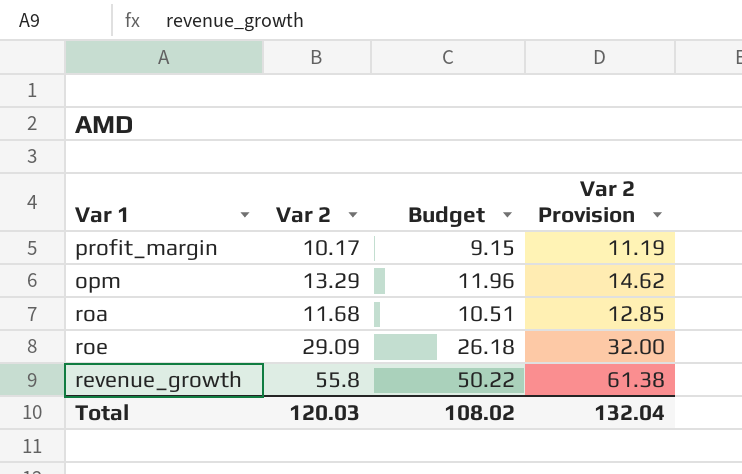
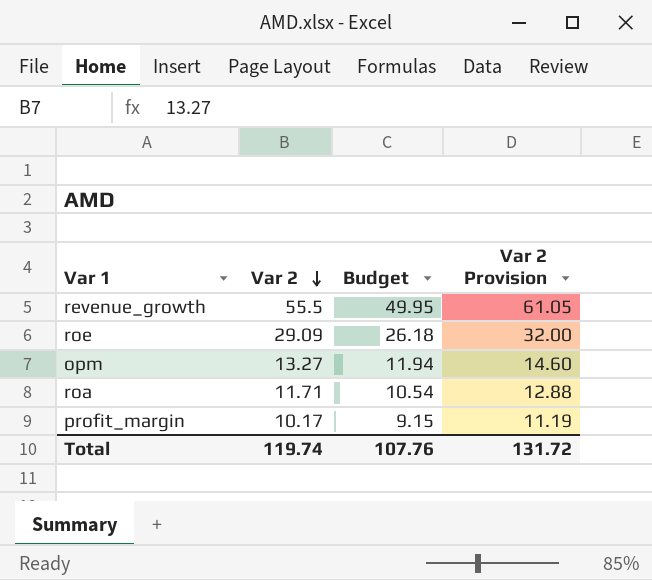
row order: none -> Var 2 descending
revenue_growth | Var 2: 55.8 -> 55.5
revenue_growth | Budget: 50.22 -> 49.95
revenue_growth | Var 2 Provision: 61.38 -> 61.05
opm | Var 2: 13.29 -> 13.27
opm | Budget: 11.96 -> 11.94
opm | Var 2 Provision: 14.62 -> 14.60
roa | Var 2: 11.68 -> 11.71
roa | Budget: 10.51 -> 10.54
roa | Var 2 Provision: 12.85 -> 12.88
Total | Var 2: 120.03 -> 119.74
Total | Budget: 108.02 -> 107.76
Total | Var 2 Provision: 132.04 -> 131.72

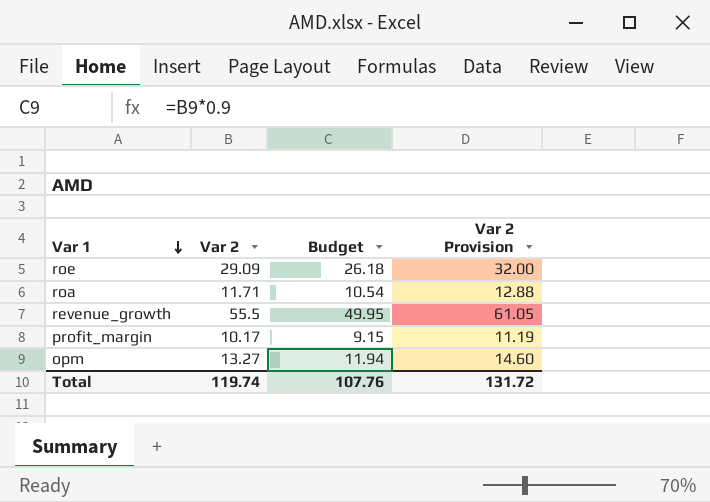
row order: Var 2 descending -> Var 1 descending

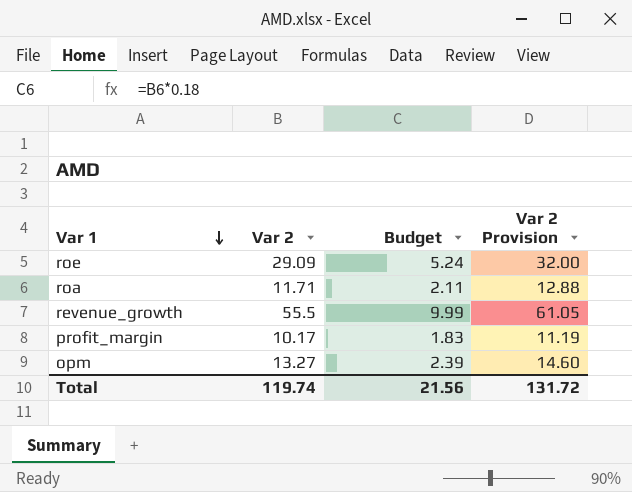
column Budget | formula: [Var 2] * 0.9 -> [Var 2] * 0.18
Total | Budget: 107.76 -> 21.56

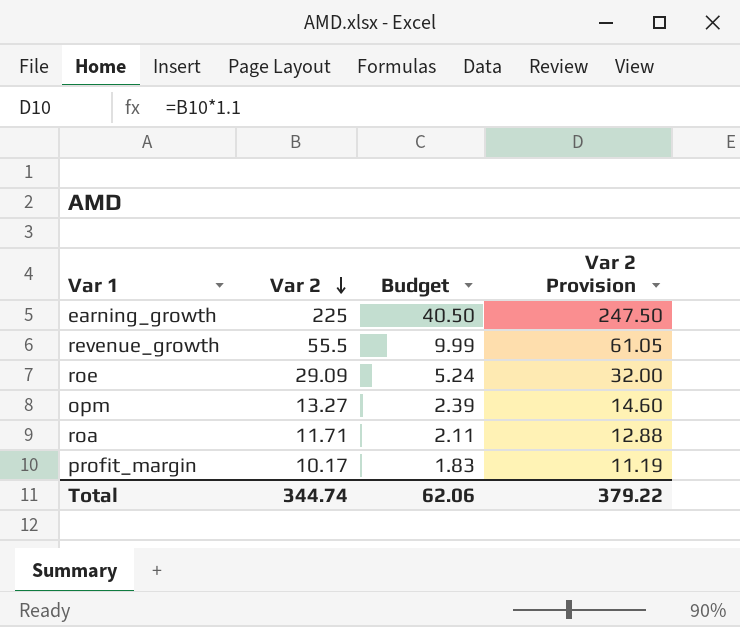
row order: Var 1 descending -> Var 2 descending
row earning_growth: none -> 225 | 40.50 | 247.50
Total | Var 2: 119.74 -> 344.74
Total | Budget: 21.56 -> 62.06
Total | Var 2 Provision: 131.72 -> 379.22

